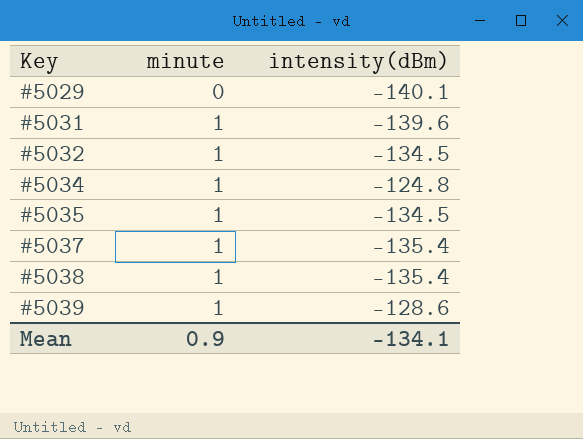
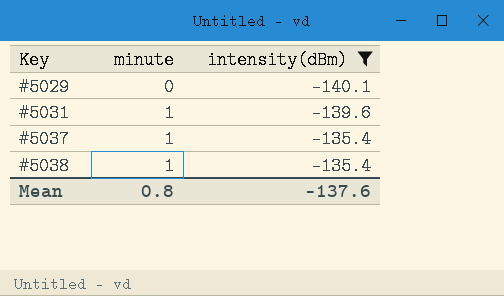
filter: none -> intensity(dBm) <= -135.4
Mean | minute: 0.9 -> 0.8
Mean | intensity(dBm): -134.1 -> -137.6

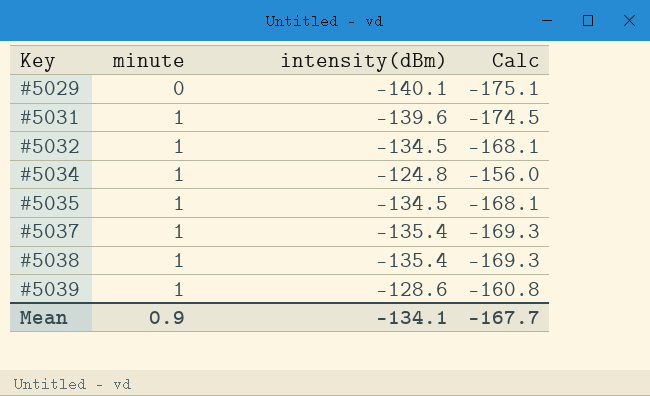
filter: intensity(dBm) <= -135.4 -> none
column Calc | formula: none -> [intensity(dBm)] * 1.25
Mean | minute: 0.8 -> 0.9
Mean | intensity(dBm): -137.6 -> -134.1

